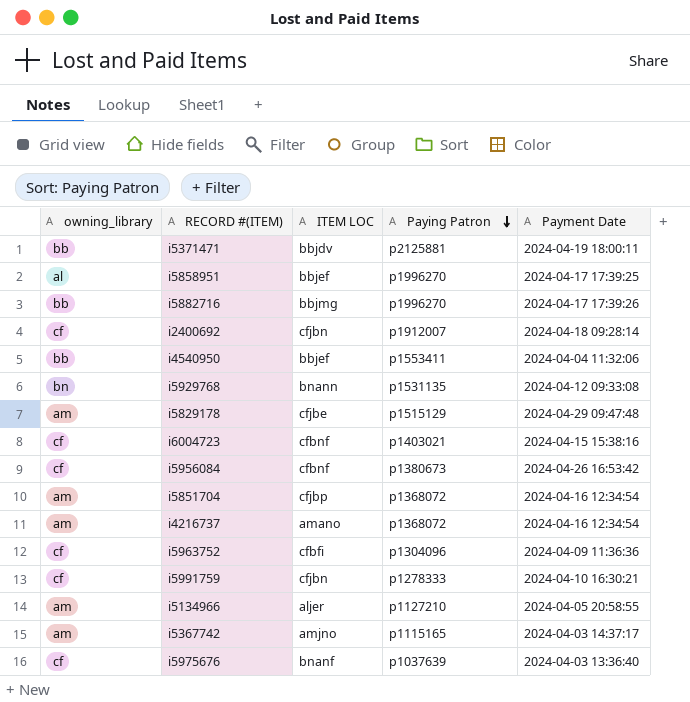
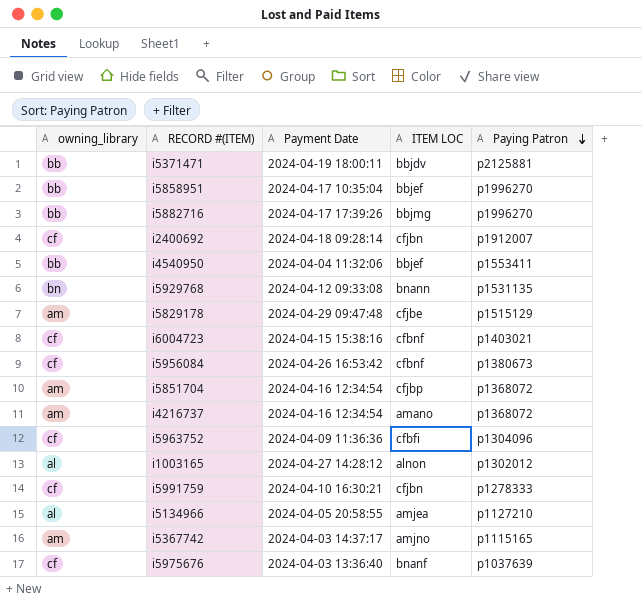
column Payment Date | position: 5 -> 3
i5858951 | owning_library: al -> bb
i5858951 | Payment Date: 2024-04-17 17:39:25 -> 2024-04-17 10:35:04
row i1003165: none -> al | 2024-04-27 14:28:12 | alnon | p1302012
i5134966 | owning_library: am -> al
i5134966 | ITEM LOC: aljer -> amjea

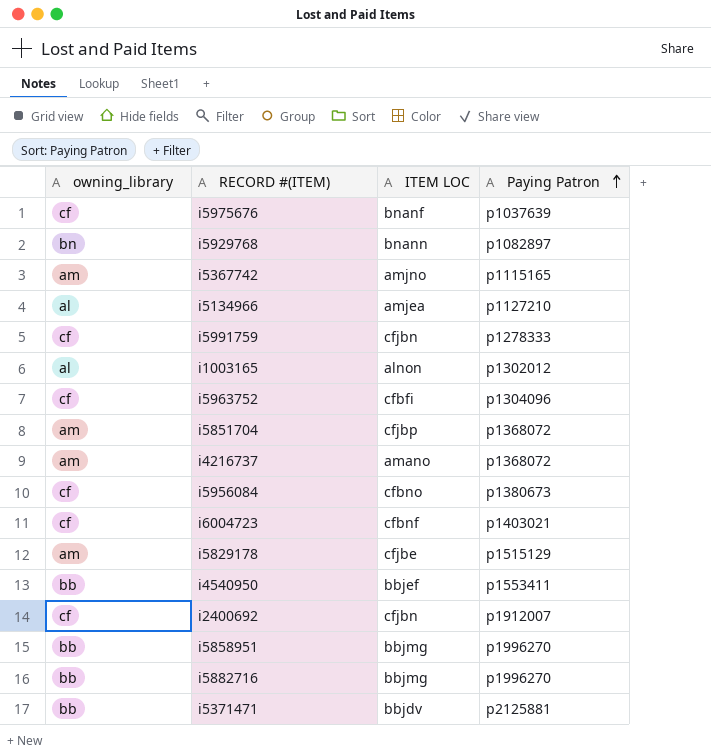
row order: Paying Patron descending -> Paying Patron ascending
column Payment Date | position: 3 -> none
i5929768 | Paying Patron: p1531135 -> p1082897
i5956084 | ITEM LOC: cfbnf -> cfbno
i5858951 | ITEM LOC: bbjef -> bbjmg

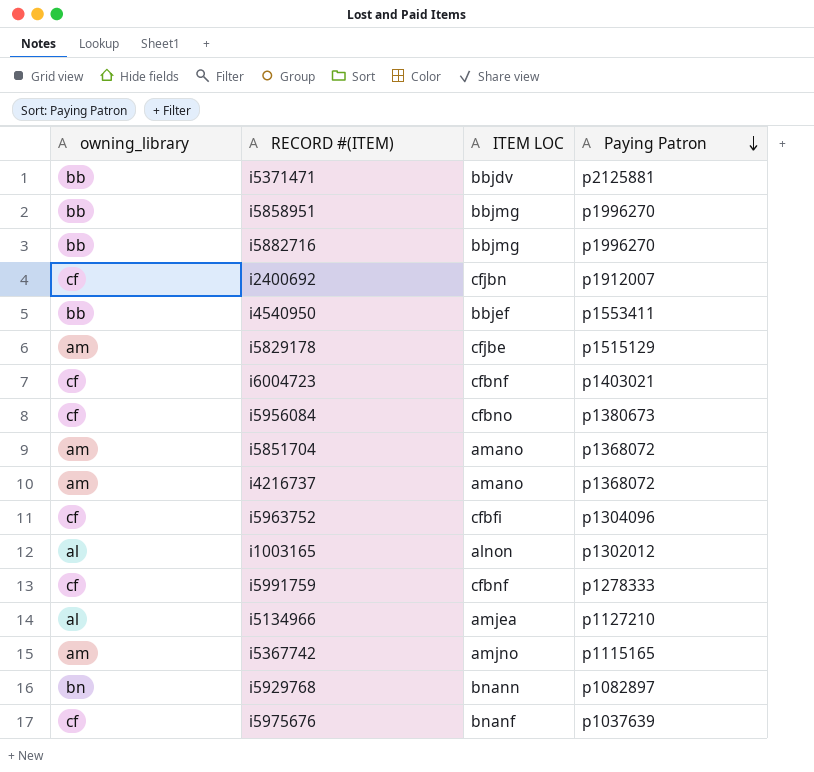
row order: Paying Patron ascending -> Paying Patron descending
i5851704 | ITEM LOC: cfjbp -> amano
i5991759 | ITEM LOC: cfjbn -> cfbnf

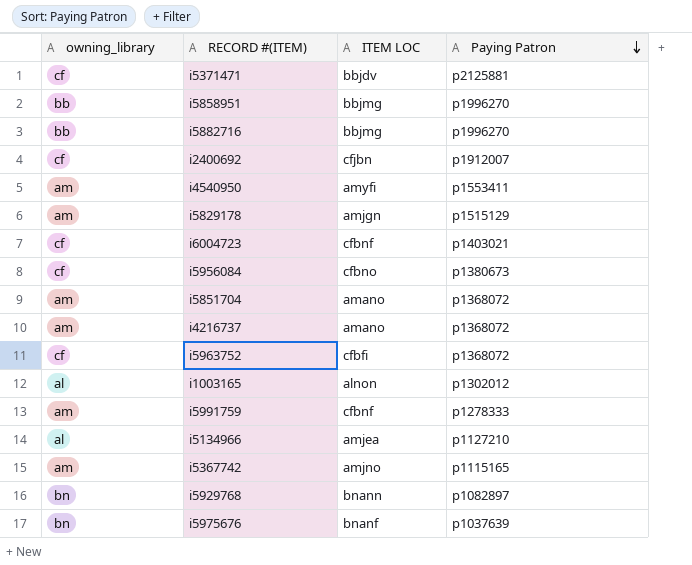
i5371471 | owning_library: bb -> cf
i4540950 | owning_library: bb -> am
i4540950 | ITEM LOC: bbjef -> amyfi
i5829178 | ITEM LOC: cfjbe -> amjgn
i5963752 | Paying Patron: p1304096 -> p1368072
i5991759 | owning_library: cf -> am
i5975676 | owning_library: cf -> bn

